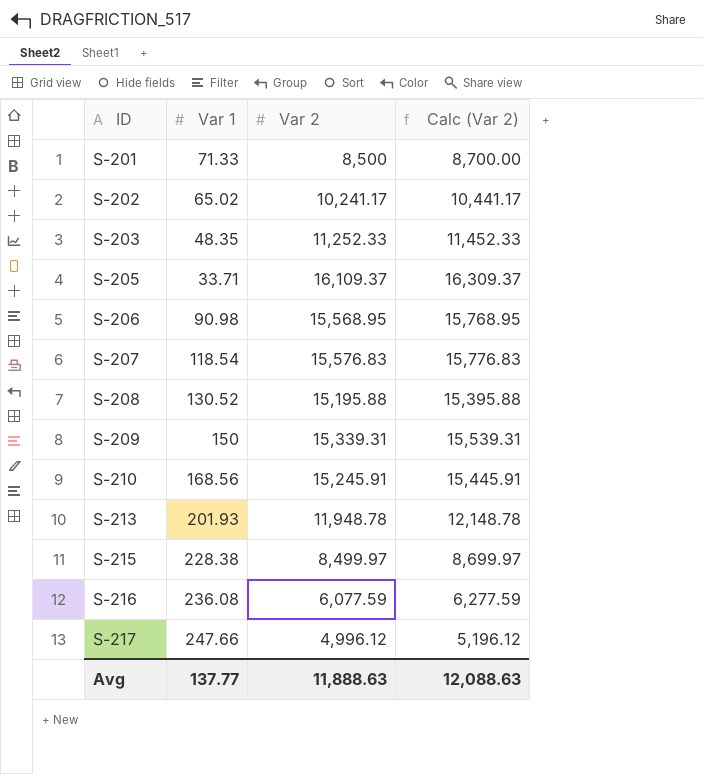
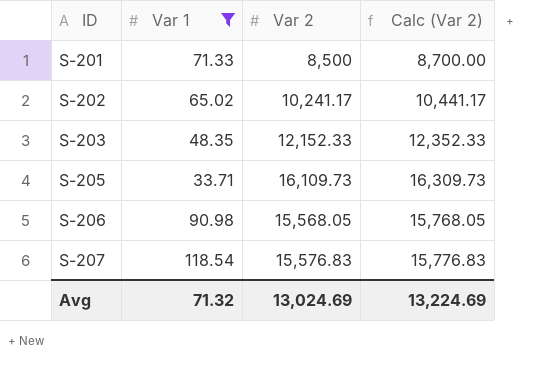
filter: none -> Var 1 <= 118.54
S-203 | Var 2: 11,252.33 -> 12,152.33
S-203 | Calc (Var 2): 11,452.33 -> 12,352.33
S-205 | Var 2: 16,109.37 -> 16,109.73
S-205 | Calc (Var 2): 16,309.37 -> 16,309.73
S-206 | Var 2: 15,568.95 -> 15,568.05
S-206 | Calc (Var 2): 15,768.95 -> 15,768.05
Avg | Var 1: 137.77 -> 71.32
Avg | Var 2: 11,888.63 -> 13,024.69
Avg | Calc (Var 2): 12,088.63 -> 13,224.69

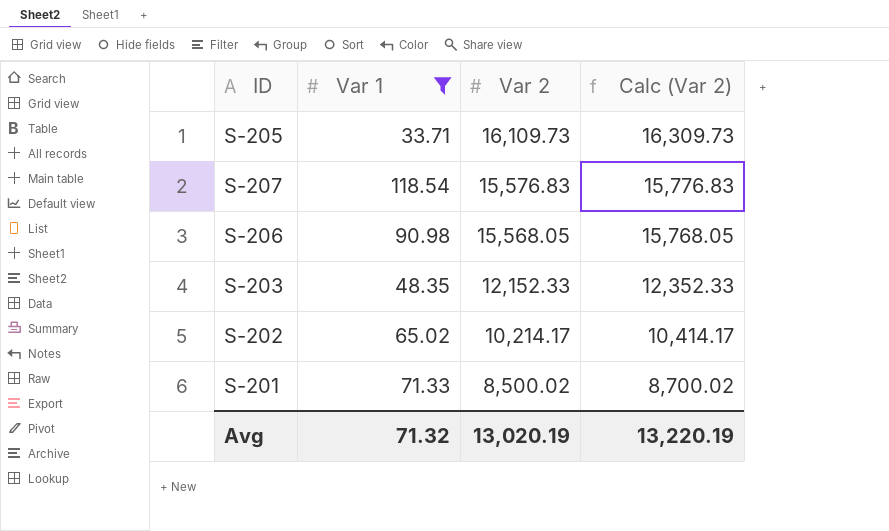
row order: ID ascending -> Var 2 descending
S-202 | Var 2: 10,241.17 -> 10,214.17
S-202 | Calc (Var 2): 10,441.17 -> 10,414.17
S-201 | Var 2: 8,500 -> 8,500.02
S-201 | Calc (Var 2): 8,700.00 -> 8,700.02
Avg | Var 2: 13,024.69 -> 13,020.19
Avg | Calc (Var 2): 13,224.69 -> 13,220.19

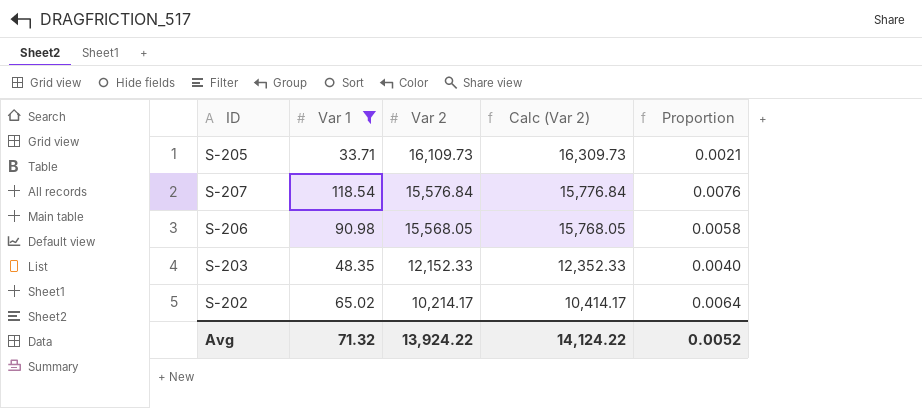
column Proportion | formula: none -> [Var 1] / [Var 2]
row S-201: 71.33 | 8,500.02 | 8,700.02 -> none
S-207 | Var 2: 15,576.83 -> 15,576.84
S-207 | Calc (Var 2): 15,776.83 -> 15,776.84
Avg | Var 2: 13,020.19 -> 13,924.22
Avg | Calc (Var 2): 13,220.19 -> 14,124.22

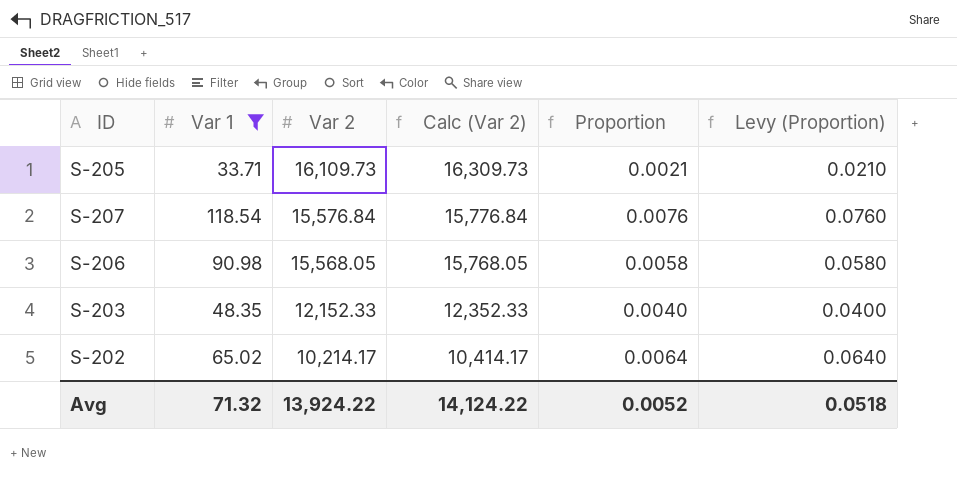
column Levy (Proportion) | formula: none -> [Proportion] * 10

